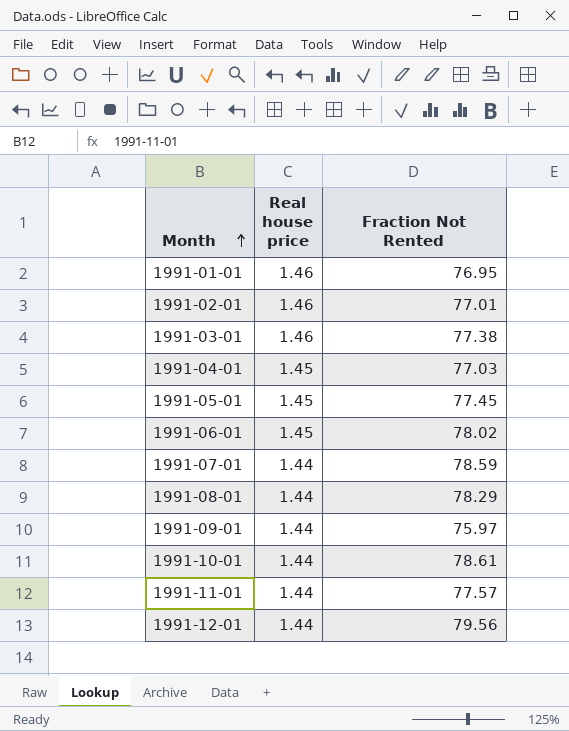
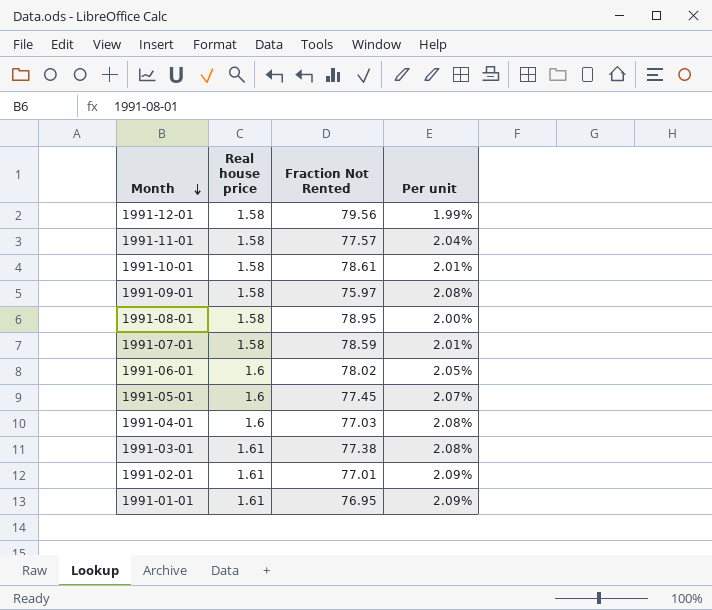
row order: Month ascending -> Month descending
column Per unit | formula: none -> [Real house price] / [Fraction Not Rented]
1991-12-01 | Real house price: 1.44 -> 1.58
1991-11-01 | Real house price: 1.44 -> 1.58
1991-10-01 | Real house price: 1.44 -> 1.58
1991-09-01 | Real house price: 1.44 -> 1.58
1991-08-01 | Real house price: 1.44 -> 1.58
1991-08-01 | Fraction Not Rented: 78.29 -> 78.95
1991-07-01 | Real house price: 1.44 -> 1.58
1991-06-01 | Real house price: 1.45 -> 1.6
1991-05-01 | Real house price: 1.45 -> 1.6
1991-04-01 | Real house price: 1.45 -> 1.6
1991-03-01 | Real house price: 1.46 -> 1.61
1991-02-01 | Real house price: 1.46 -> 1.61
1991-01-01 | Real house price: 1.46 -> 1.61

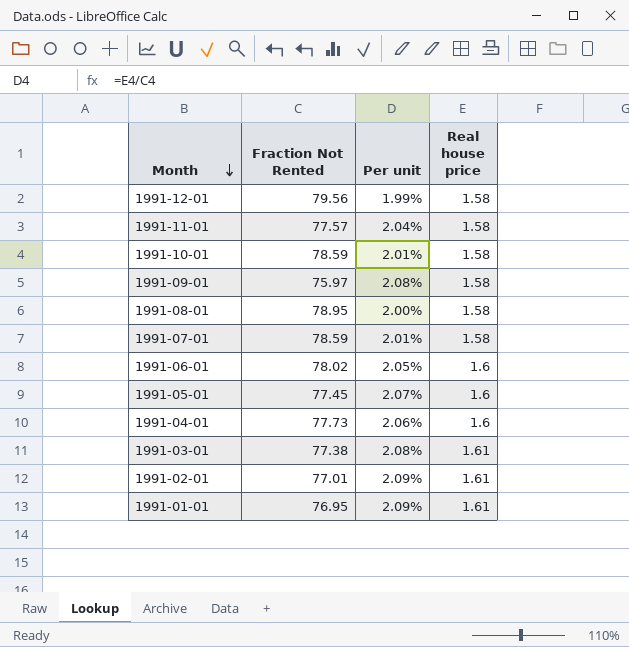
column Real house price | position: 2 -> 4
1991-10-01 | Fraction Not Rented: 78.61 -> 78.59
1991-04-01 | Fraction Not Rented: 77.03 -> 77.73
1991-04-01 | Per unit: 2.08% -> 2.06%

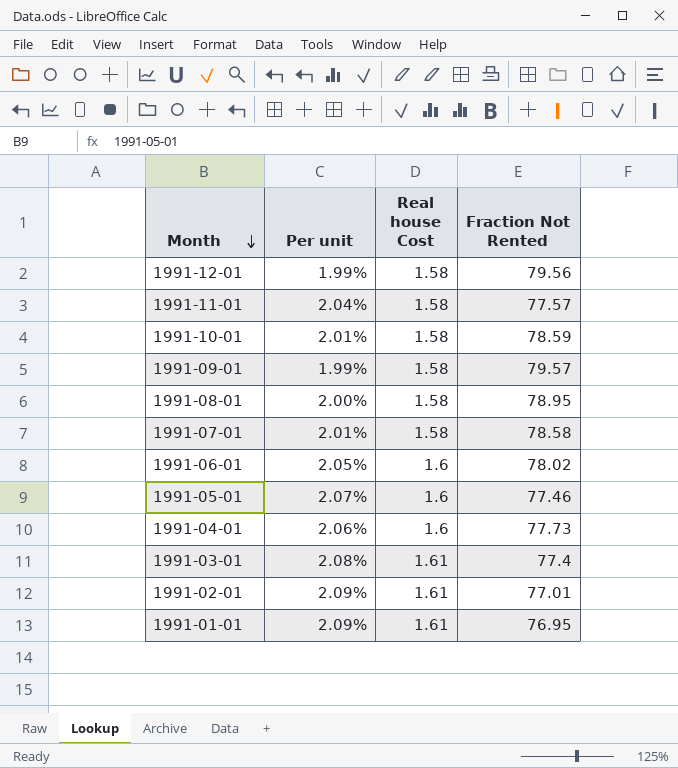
column name: Real house price -> Real house Cost
column Fraction Not Rented | position: 2 -> 4
1991-09-01 | Per unit: 2.08% -> 1.99%
1991-09-01 | Fraction Not Rented: 75.97 -> 79.57
1991-07-01 | Fraction Not Rented: 78.59 -> 78.58
1991-05-01 | Fraction Not Rented: 77.45 -> 77.46
1991-03-01 | Fraction Not Rented: 77.38 -> 77.4

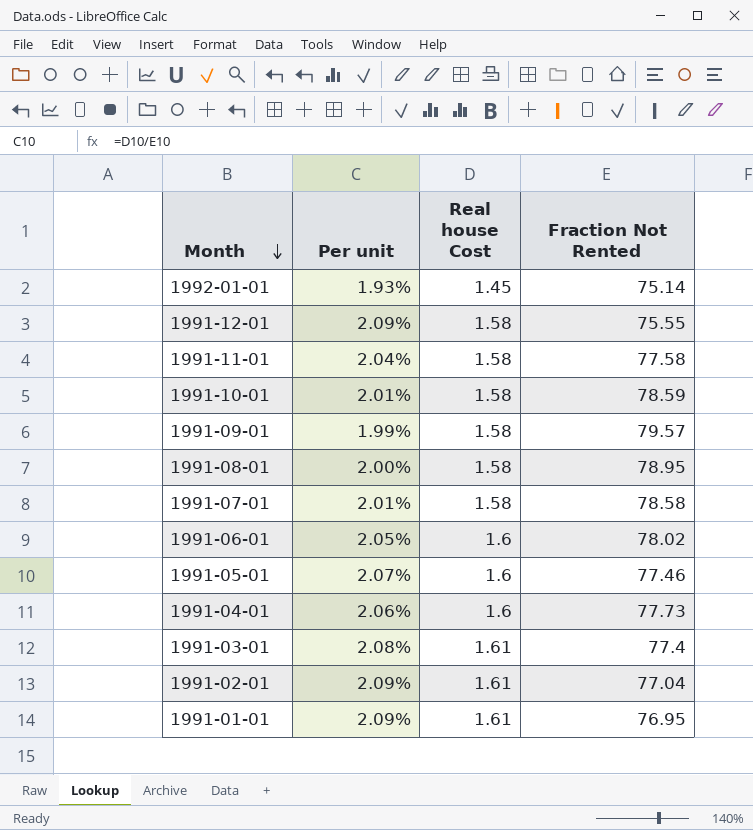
row 1992-01-01: none -> 1.93% | 1.45 | 75.14
1991-12-01 | Per unit: 1.99% -> 2.09%
1991-12-01 | Fraction Not Rented: 79.56 -> 75.55
1991-11-01 | Fraction Not Rented: 77.57 -> 77.58
1991-02-01 | Fraction Not Rented: 77.01 -> 77.04

